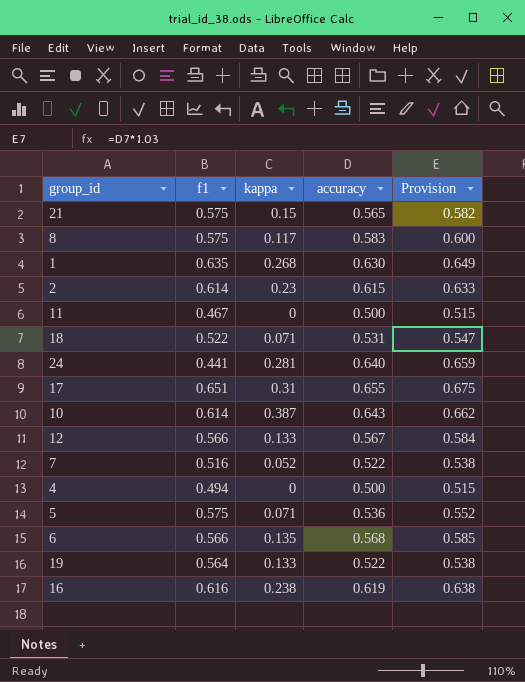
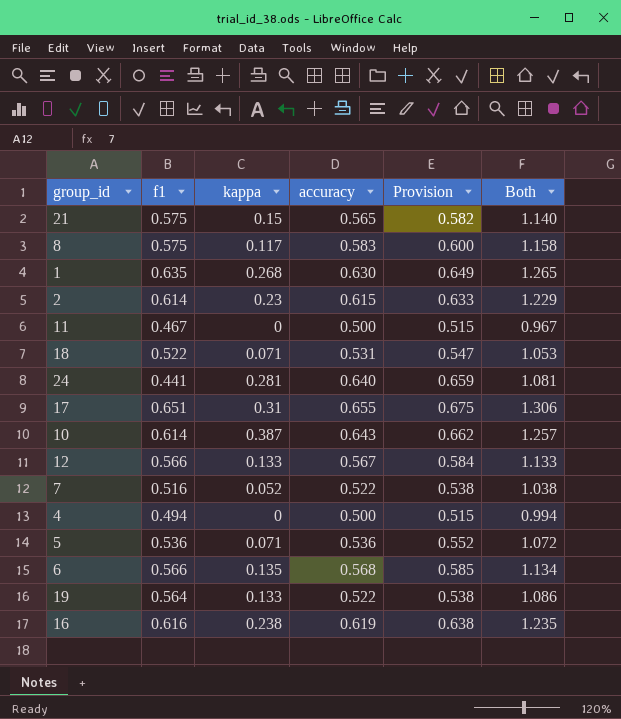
column Both | formula: none -> [f1] + [accuracy]
5 | f1: 0.575 -> 0.536

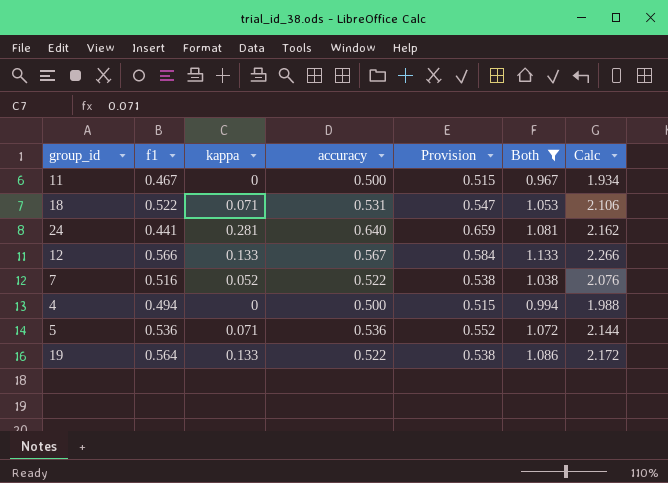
filter: none -> Both <= 1.133
column Calc | formula: none -> [Both] * 2

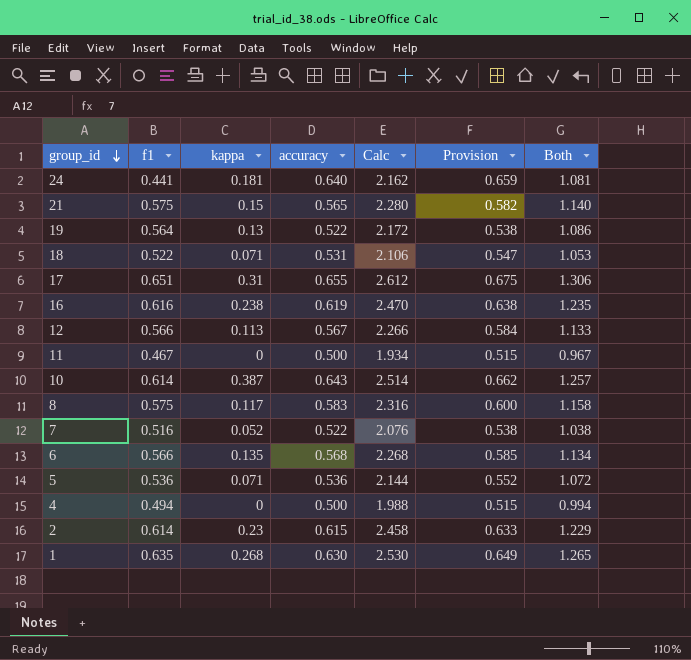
filter: Both <= 1.133 -> none
row order: none -> group_id descending
column Calc | position: 7 -> 5
24 | kappa: 0.281 -> 0.181
19 | kappa: 0.133 -> 0.13
12 | kappa: 0.133 -> 0.113

